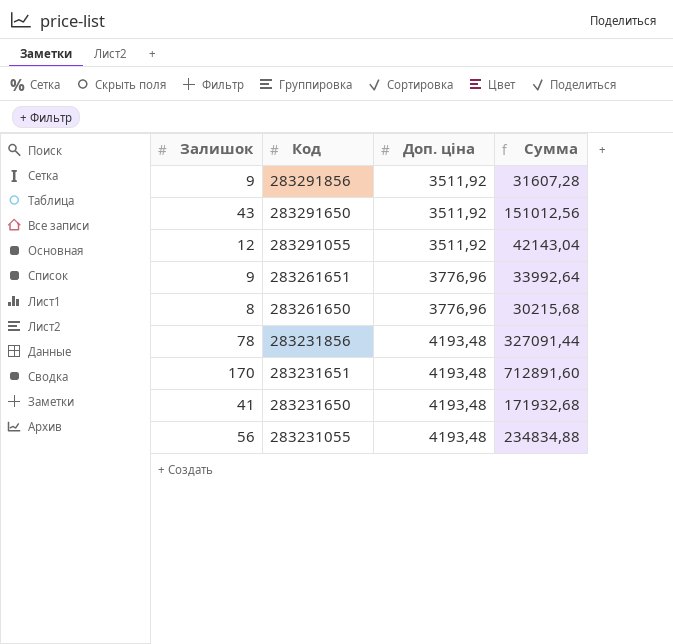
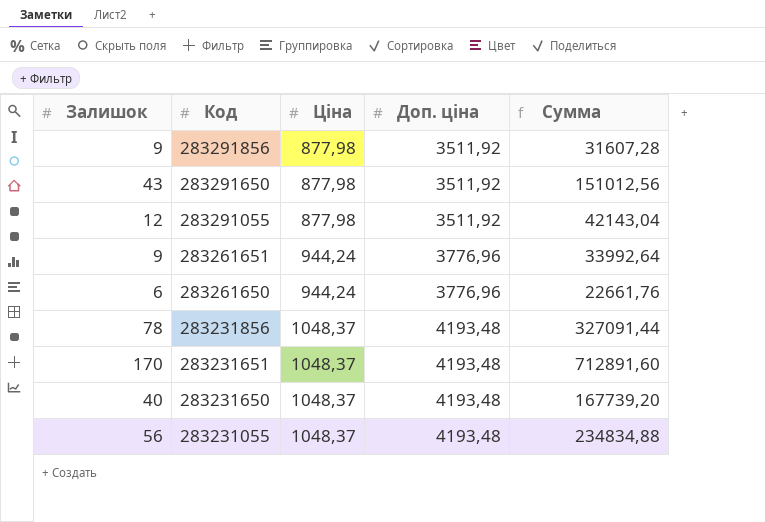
column Ціна | position: none -> 3
283261650 | Залишок: 8 -> 6
283261650 | Сумма: 30215,68 -> 22661,76
283231650 | Залишок: 41 -> 40
283231650 | Сумма: 171932,68 -> 167739,20

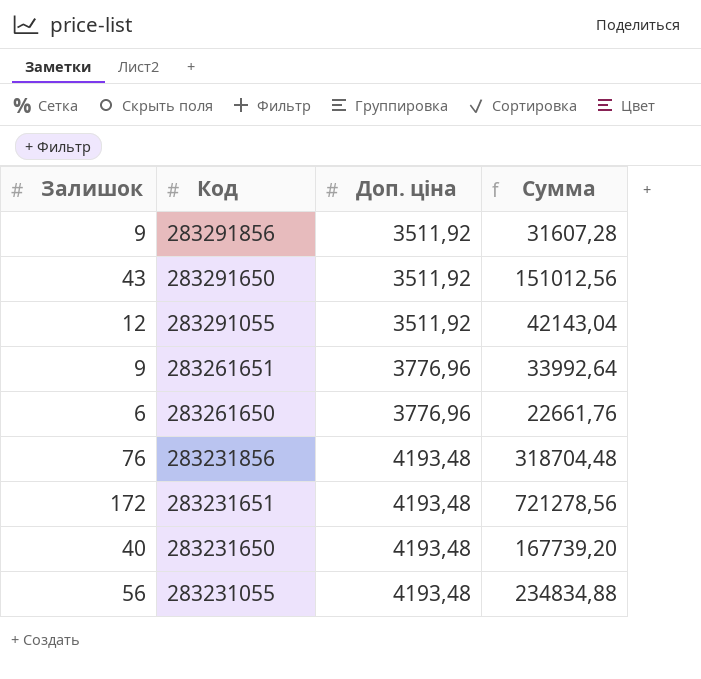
column Ціна | position: 3 -> none
283231856 | Залишок: 78 -> 76
283231856 | Сумма: 327091,44 -> 318704,48
283231651 | Залишок: 170 -> 172
283231651 | Сумма: 712891,60 -> 721278,56

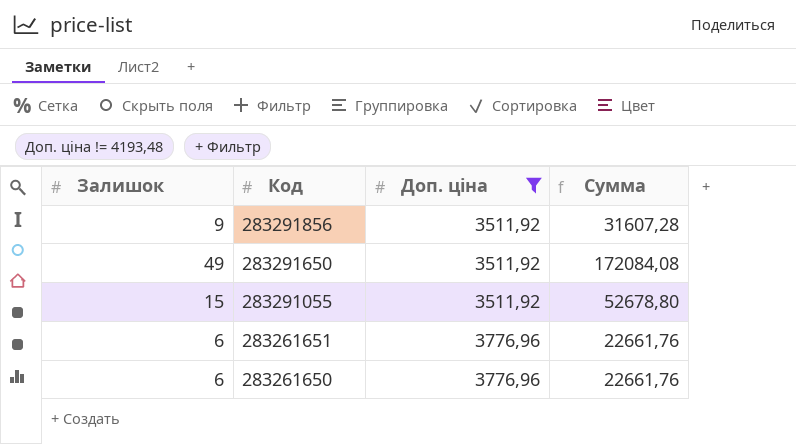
filter: none -> Доп. ціна != 4193,48
283291650 | Залишок: 43 -> 49
283291650 | Сумма: 151012,56 -> 172084,08
283291055 | Залишок: 12 -> 15
283291055 | Сумма: 42143,04 -> 52678,80
283261651 | Залишок: 9 -> 6
283261651 | Сумма: 33992,64 -> 22661,76

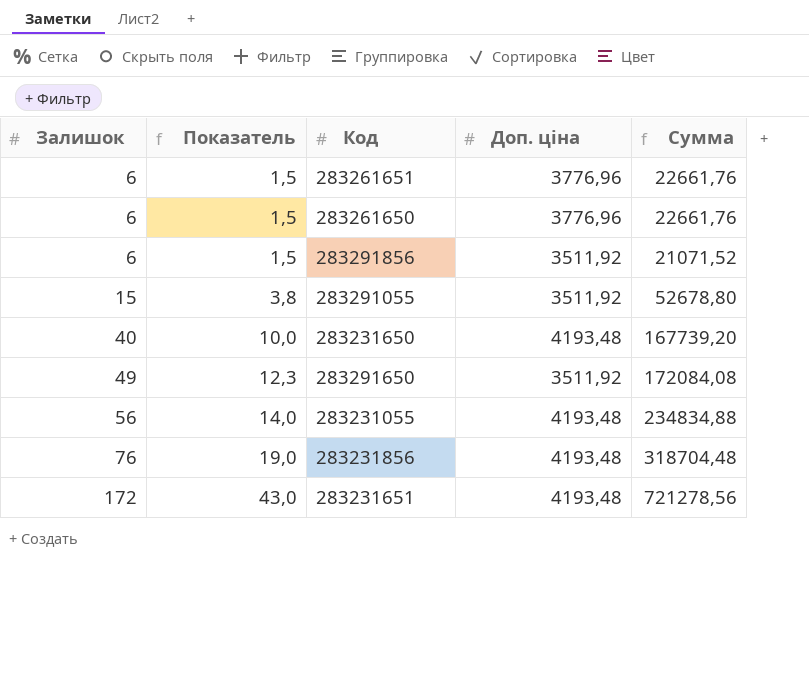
filter: Доп. ціна != 4193,48 -> none
row order: Код descending -> Залишок ascending
column Показатель | formula: none -> [Залишок] * 0,25
283291856 | Залишок: 9 -> 6
283291856 | Сумма: 31607,28 -> 21071,52

